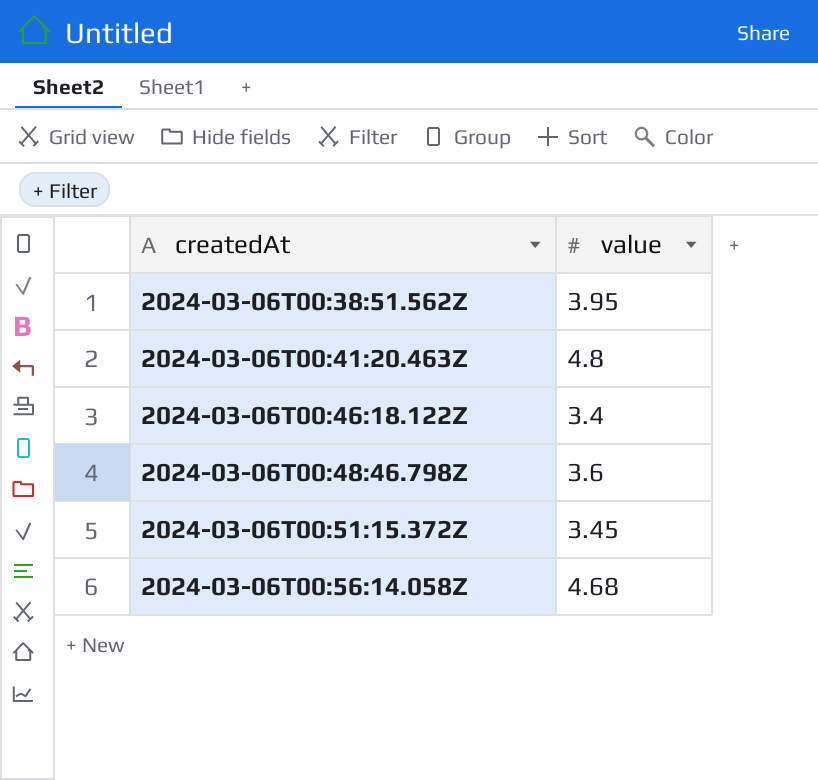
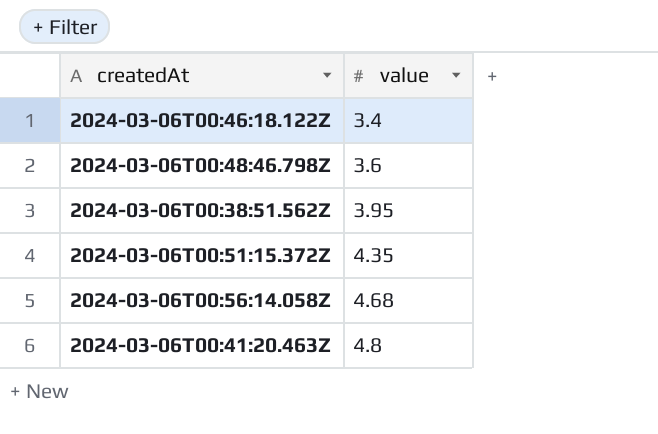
row order: createdAt ascending -> value ascending
2024-03-06T00:51:15.372Z | value: 3.45 -> 4.35

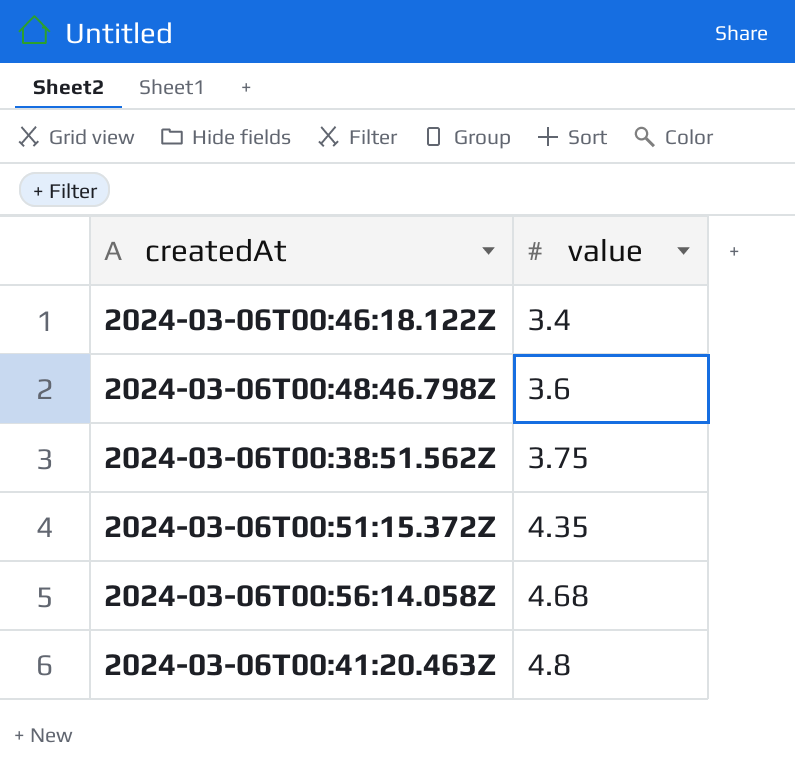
2024-03-06T00:38:51.562Z | value: 3.95 -> 3.75

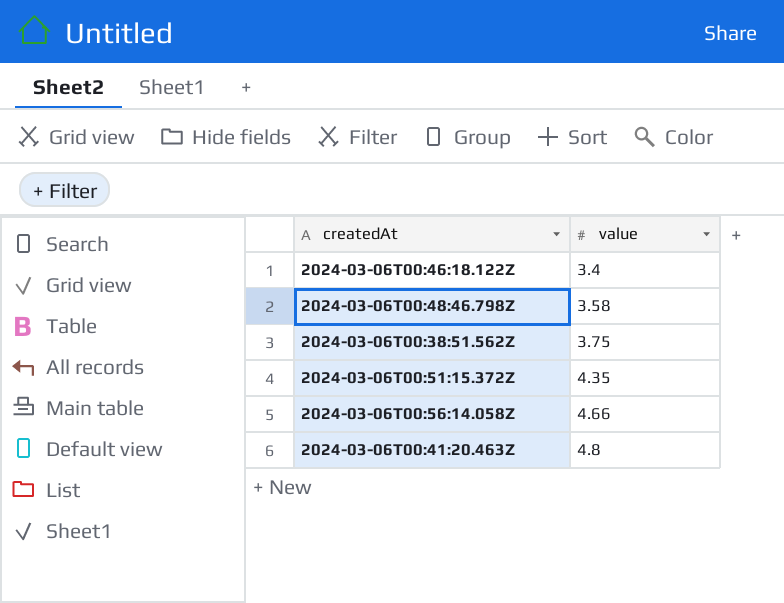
2024-03-06T00:48:46.798Z | value: 3.6 -> 3.58
2024-03-06T00:56:14.058Z | value: 4.68 -> 4.66

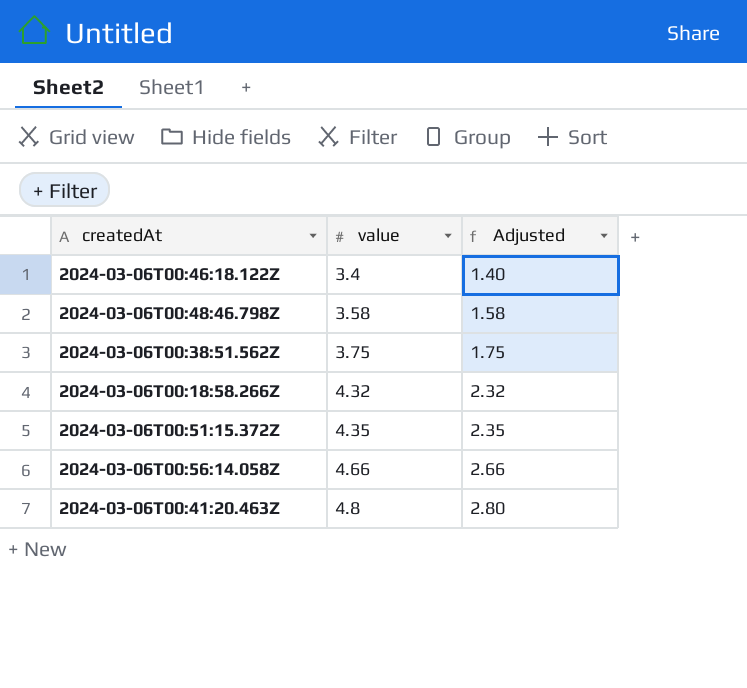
column Adjusted | formula: none -> [value] - 2
row 2024-03-06T00:18:58.266Z: none -> 4.32 | 2.32

